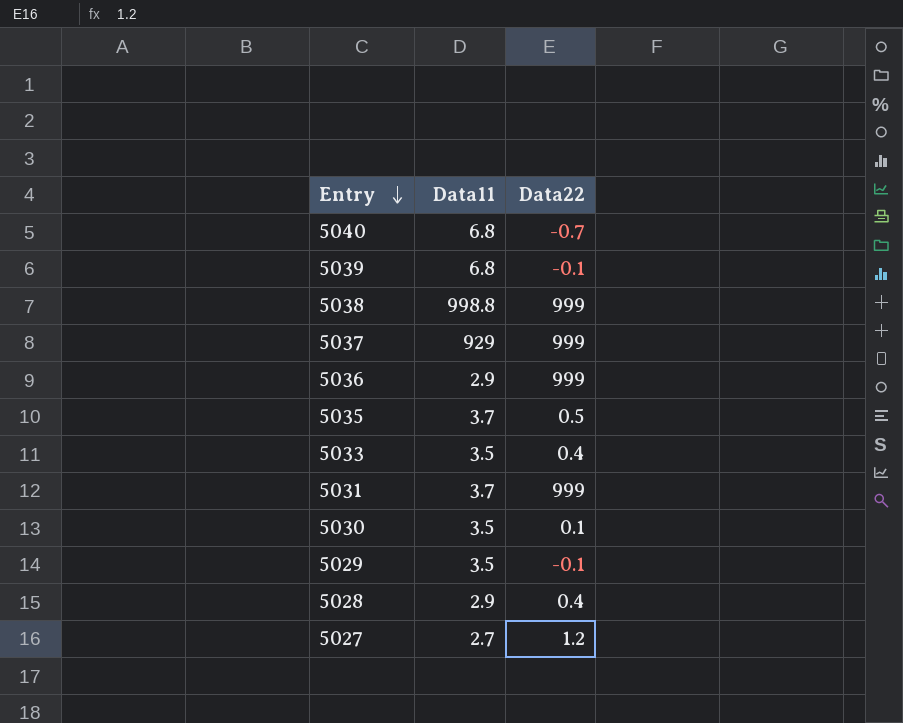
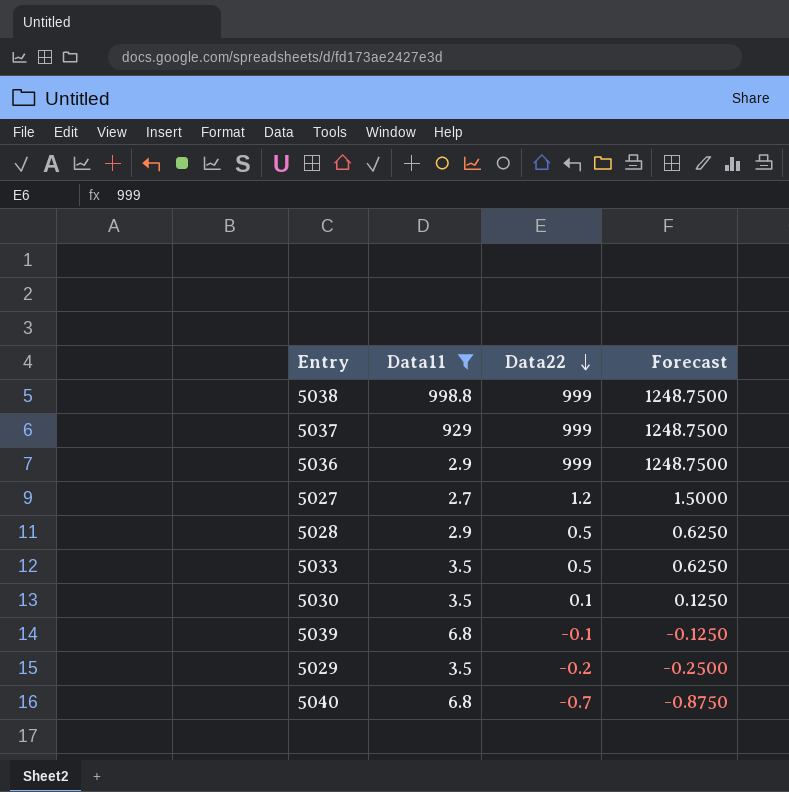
filter: none -> Data11 != 3.7
row order: Entry descending -> Data22 descending
column Forecast | formula: none -> [Data22] * 1.25
5028 | Data22: 0.4 -> 0.5
5033 | Data22: 0.4 -> 0.5
5029 | Data22: -0.1 -> -0.2

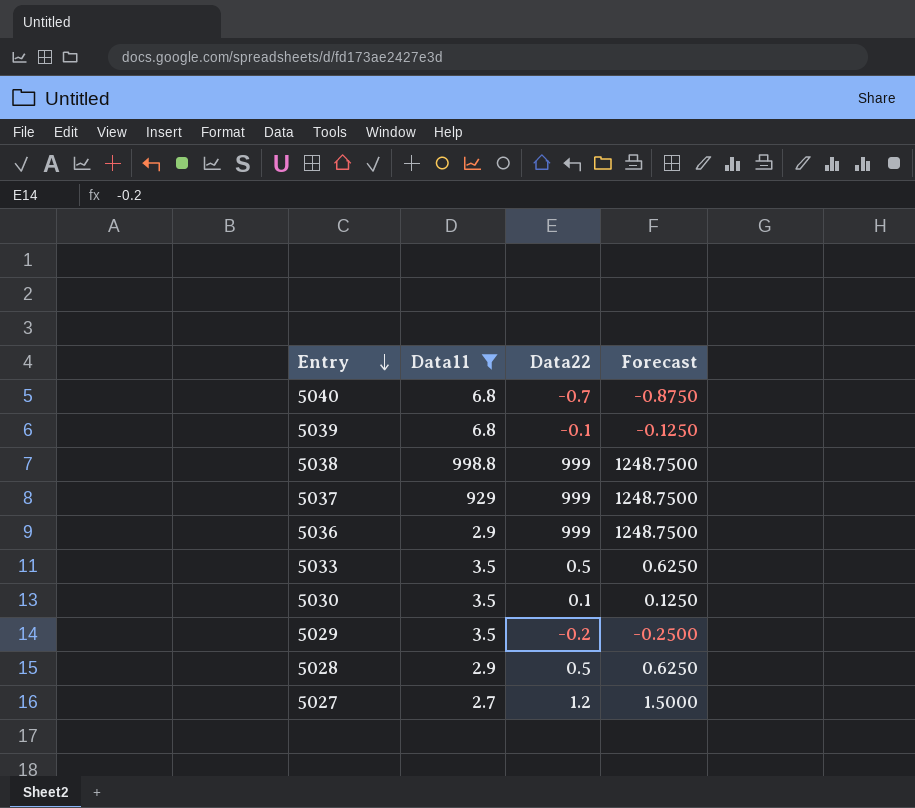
row order: Data22 descending -> Entry descending

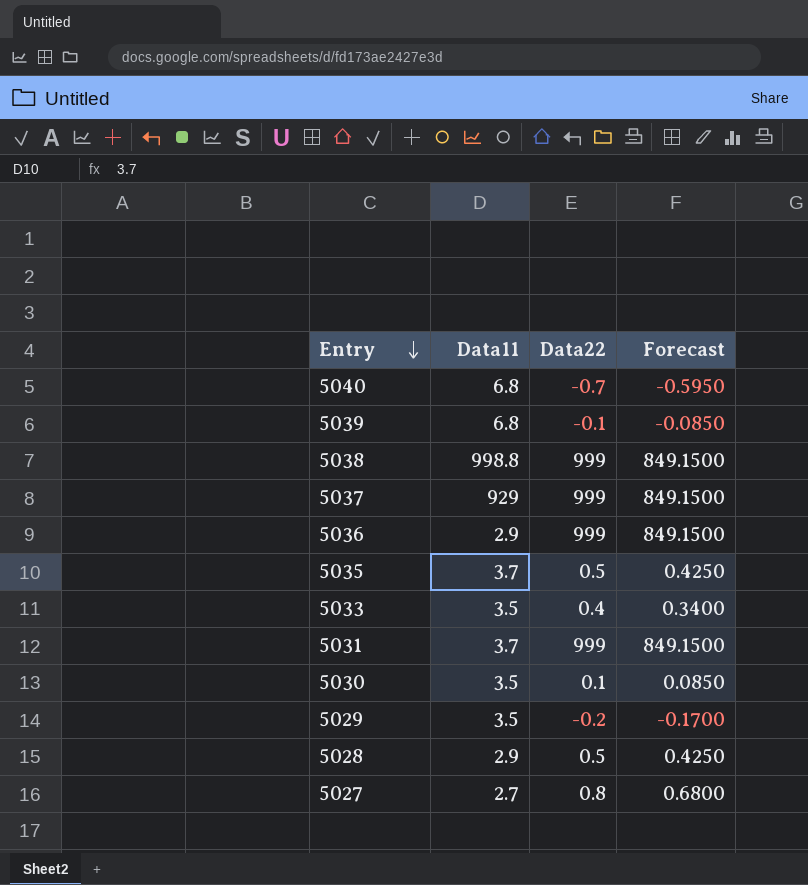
filter: Data11 != 3.7 -> none
column Forecast | formula: [Data22] * 1.25 -> [Data22] * 0.85
5033 | Data22: 0.5 -> 0.4
5027 | Data22: 1.2 -> 0.8

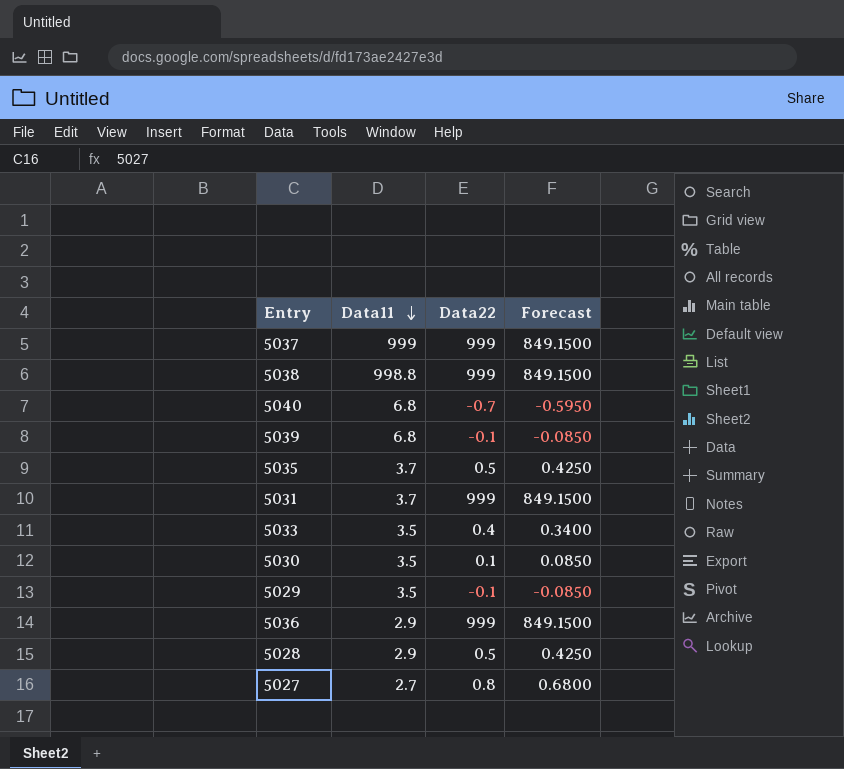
row order: Entry descending -> Data11 descending
5037 | Data11: 929 -> 999
5029 | Data22: -0.2 -> -0.1
5029 | Forecast: -0.1700 -> -0.0850

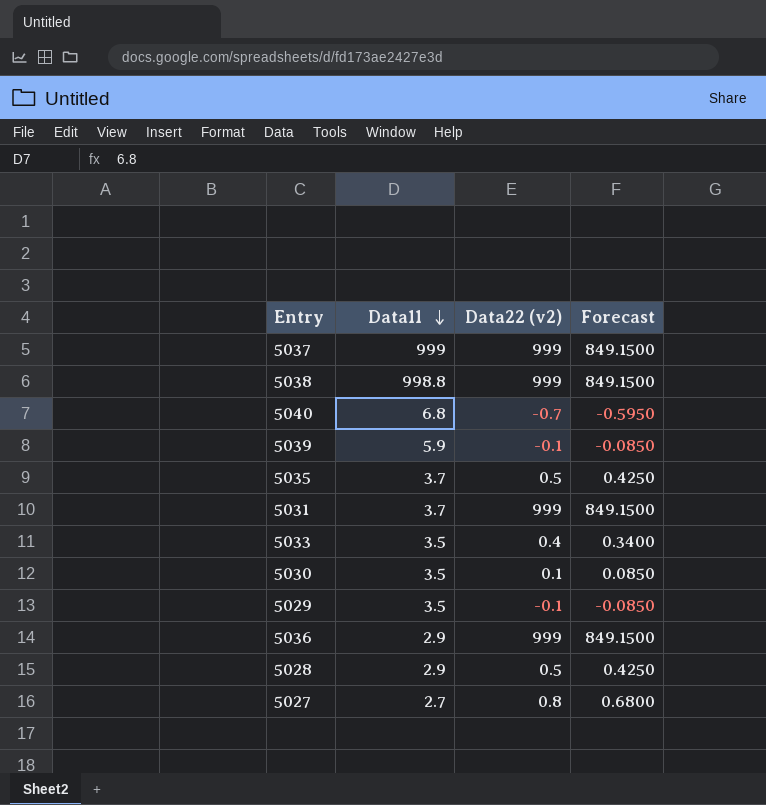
column name: Data22 -> Data22 (v2)
5039 | Data11: 6.8 -> 5.9

